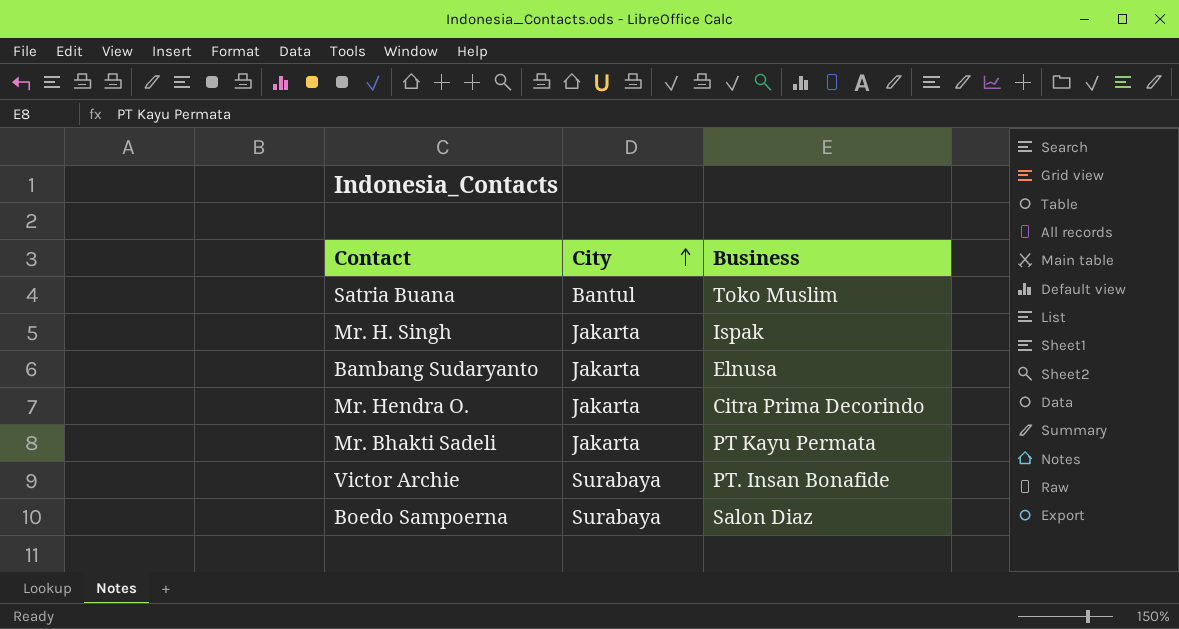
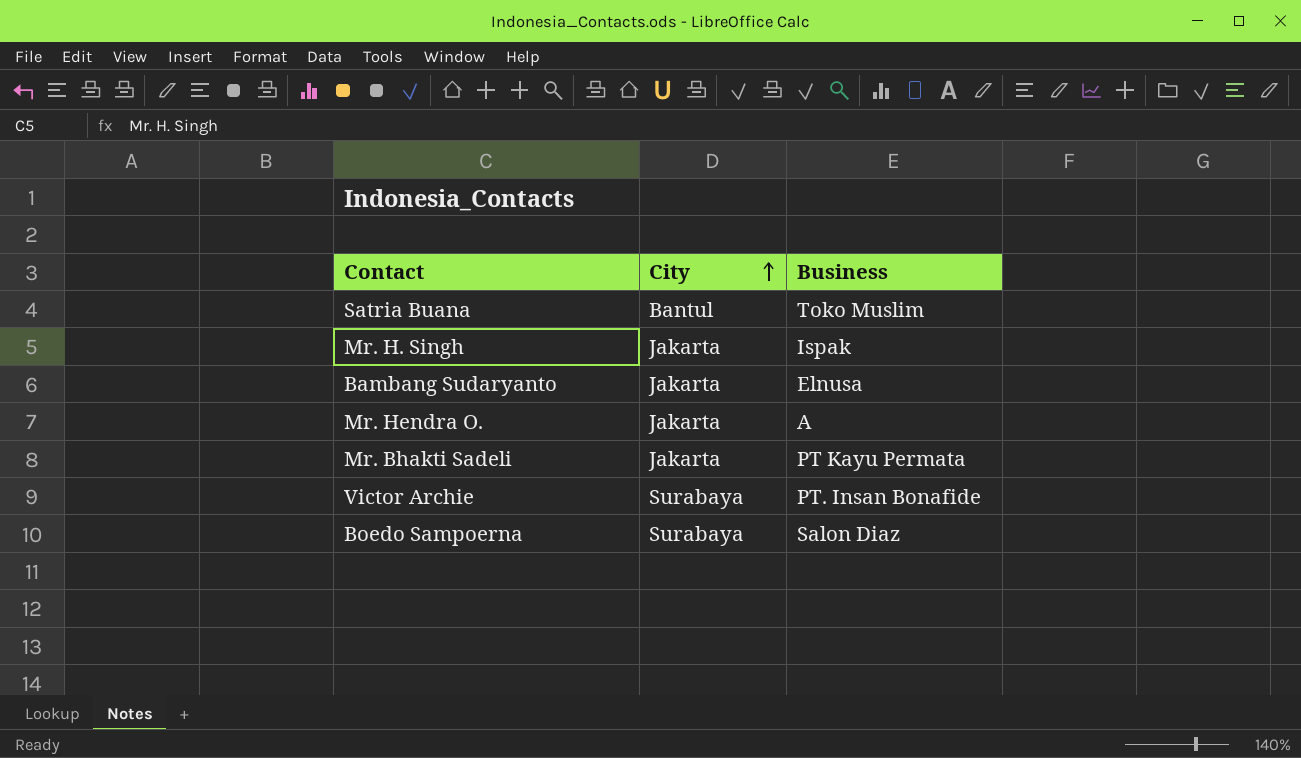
Mr. Hendra O. | Business: Citra Prima Decorindo -> A

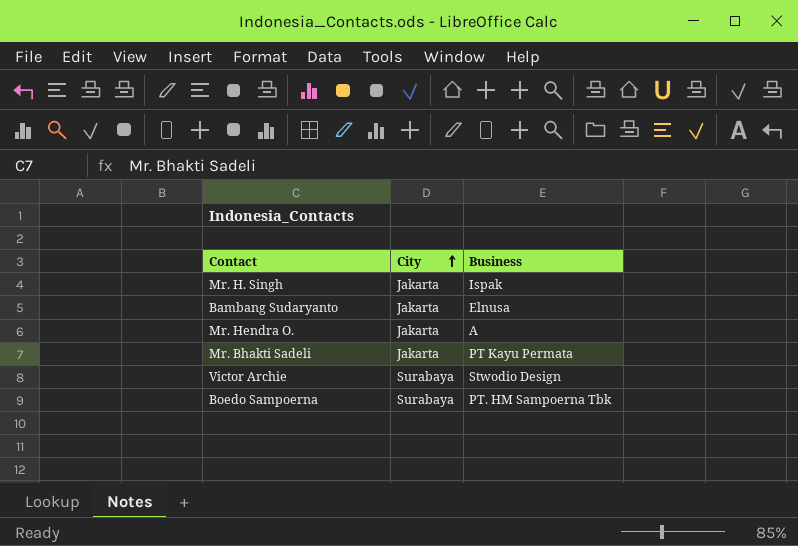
row Satria Buana: Bantul | Toko Muslim -> none
Victor Archie | Business: PT. Insan Bonafide -> Stwodio Design
Boedo Sampoerna | Business: Salon Diaz -> PT. HM Sampoerna Tbk

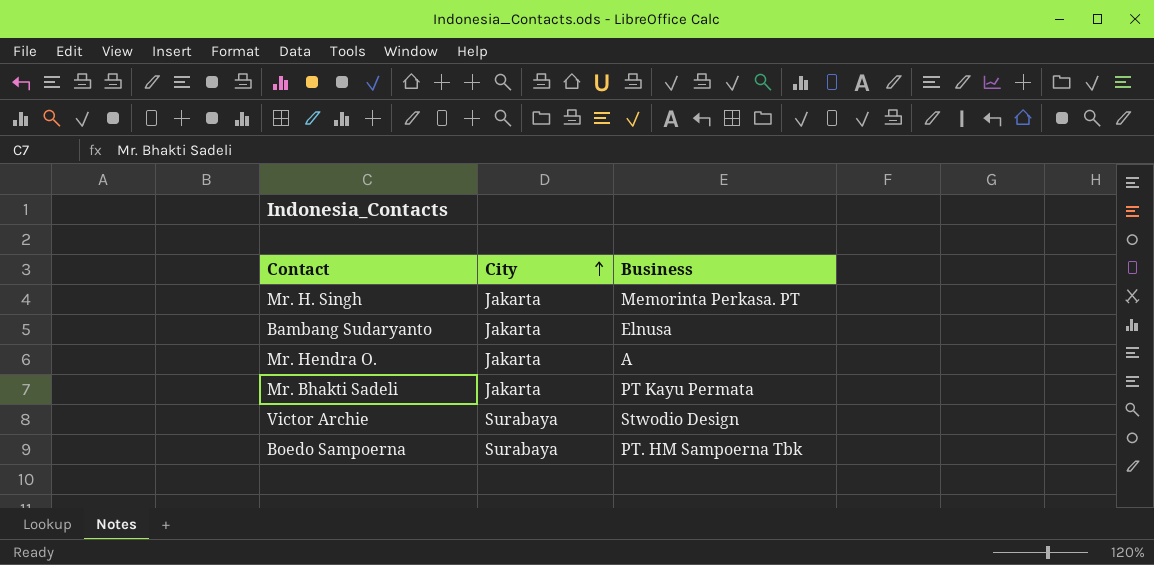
Mr. H. Singh | Business: Ispak -> Memorinta Perkasa. PT

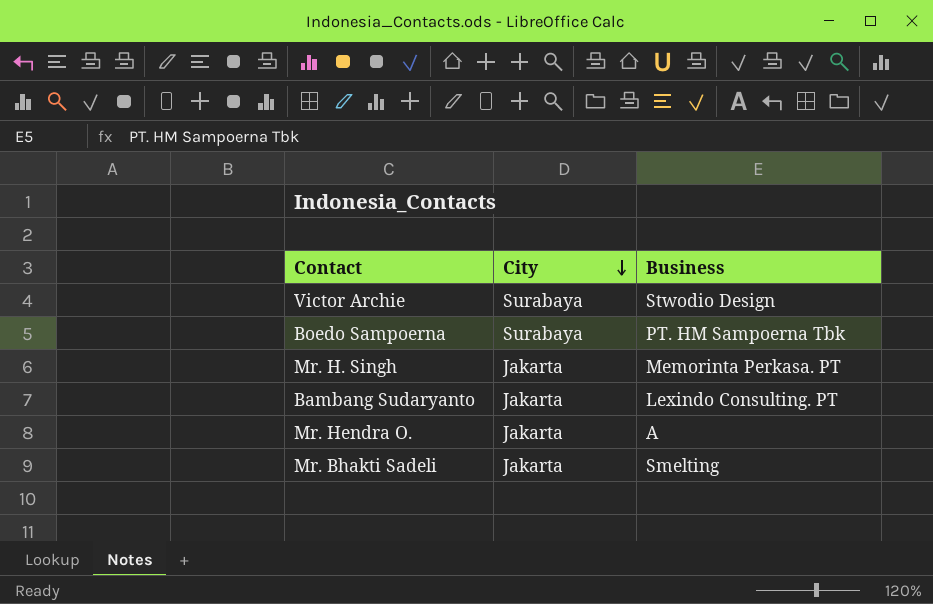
row order: City ascending -> City descending
Bambang Sudaryanto | Business: Elnusa -> Lexindo Consulting. PT
Mr. Bhakti Sadeli | Business: PT Kayu Permata -> Smelting

